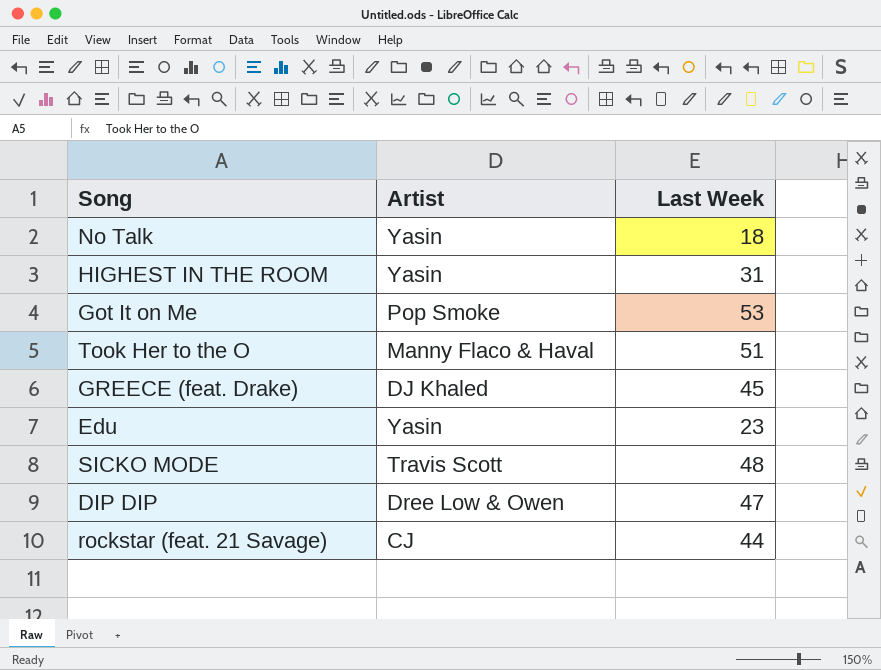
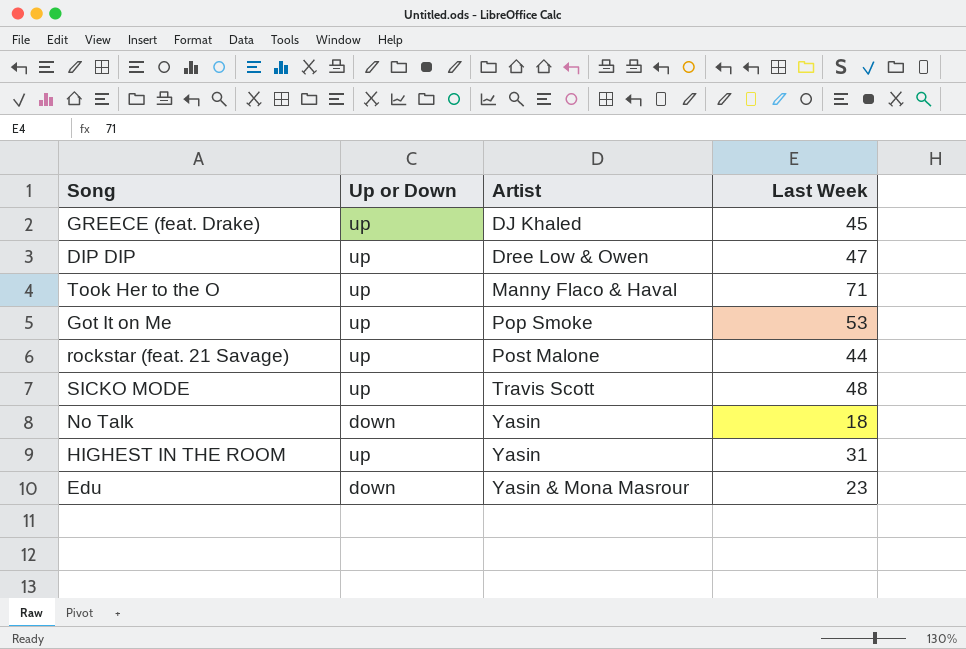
row order: none -> Artist ascending
column Up or Down | position: none -> 2
Took Her to the O | Last Week: 51 -> 71
rockstar (feat. 21 Savage) | Artist: CJ -> Post Malone
Edu | Artist: Yasin -> Yasin & Mona Masrour

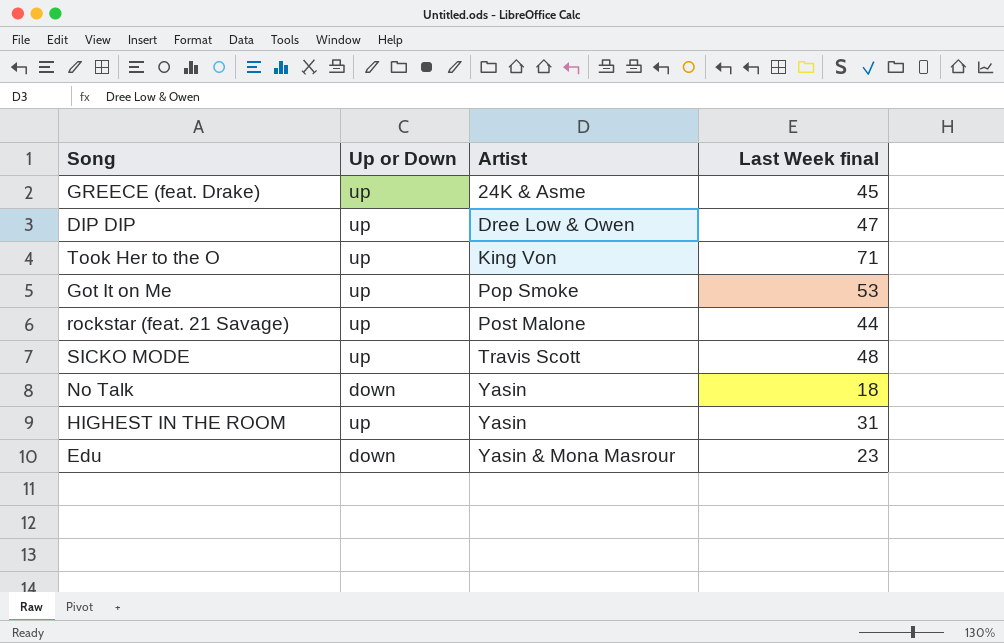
column name: Last Week -> Last Week final
GREECE (feat. Drake) | Artist: DJ Khaled -> 24K & Asme
Took Her to the O | Artist: Manny Flaco & Haval -> King Von

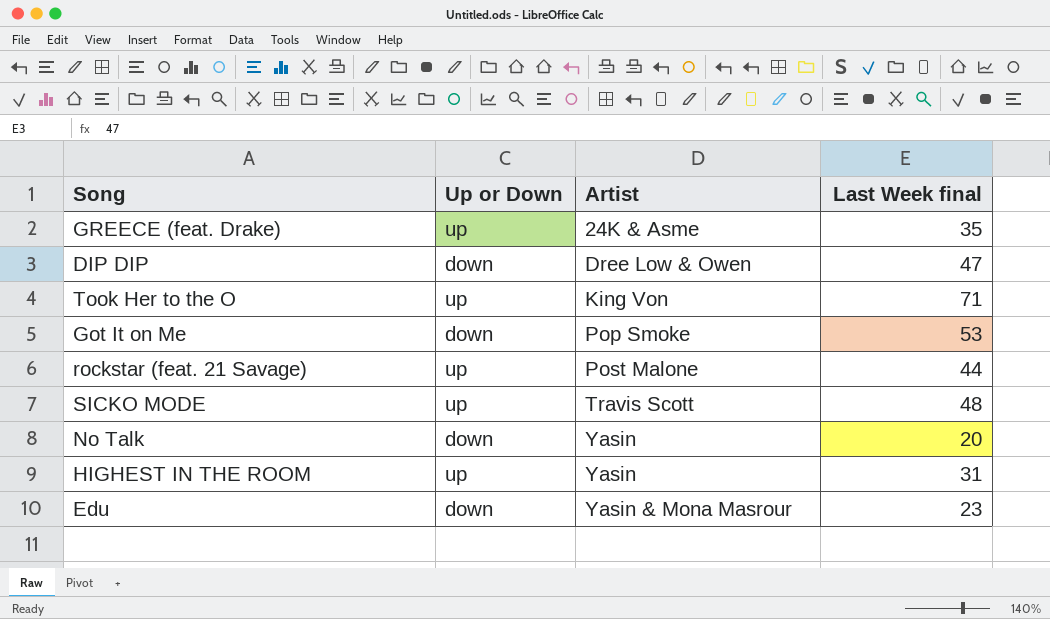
GREECE (feat. Drake) | Last Week final: 45 -> 35
DIP DIP | Up or Down: up -> down
Got It on Me | Up or Down: up -> down
No Talk | Last Week final: 18 -> 20

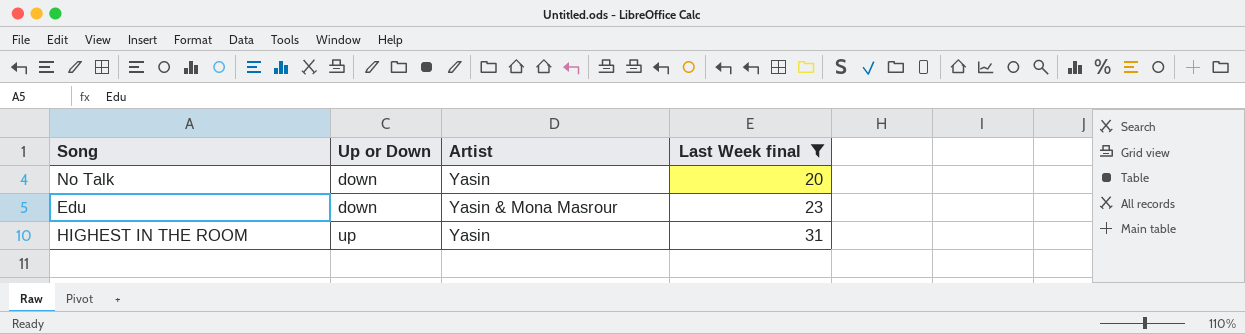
filter: none -> Last Week final <= 31
row order: Artist ascending -> Up or Down ascending

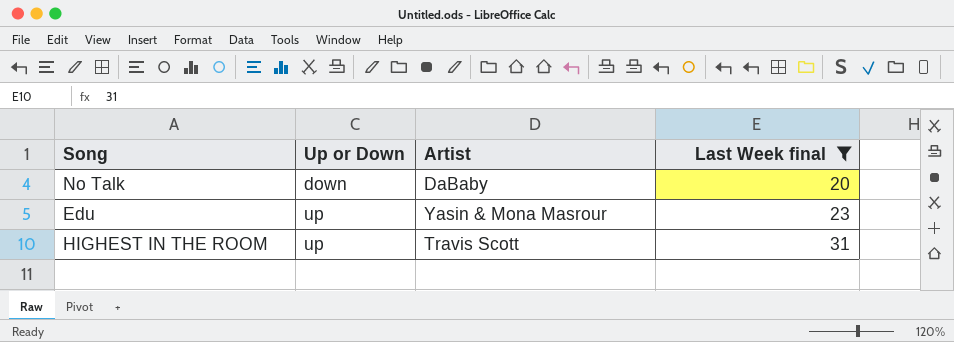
No Talk | Artist: Yasin -> DaBaby
Edu | Up or Down: down -> up
HIGHEST IN THE ROOM | Artist: Yasin -> Travis Scott

